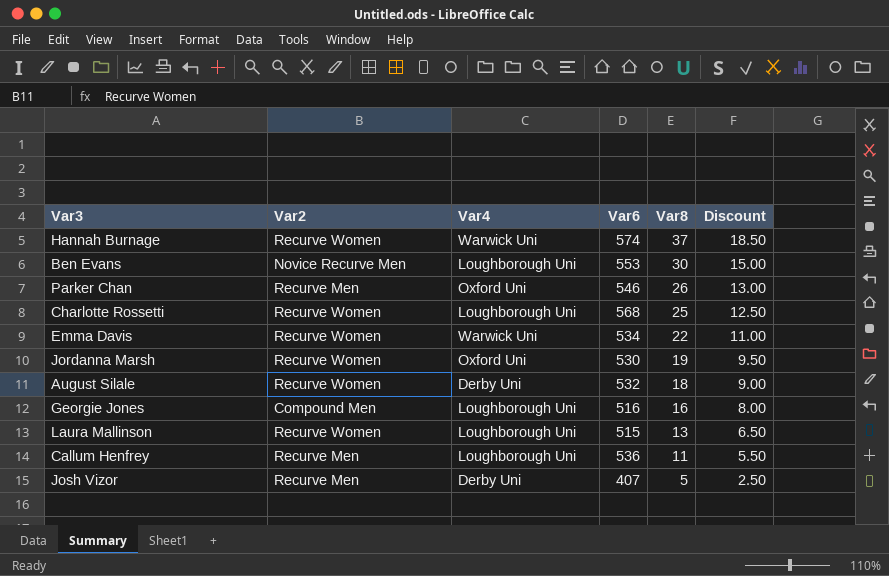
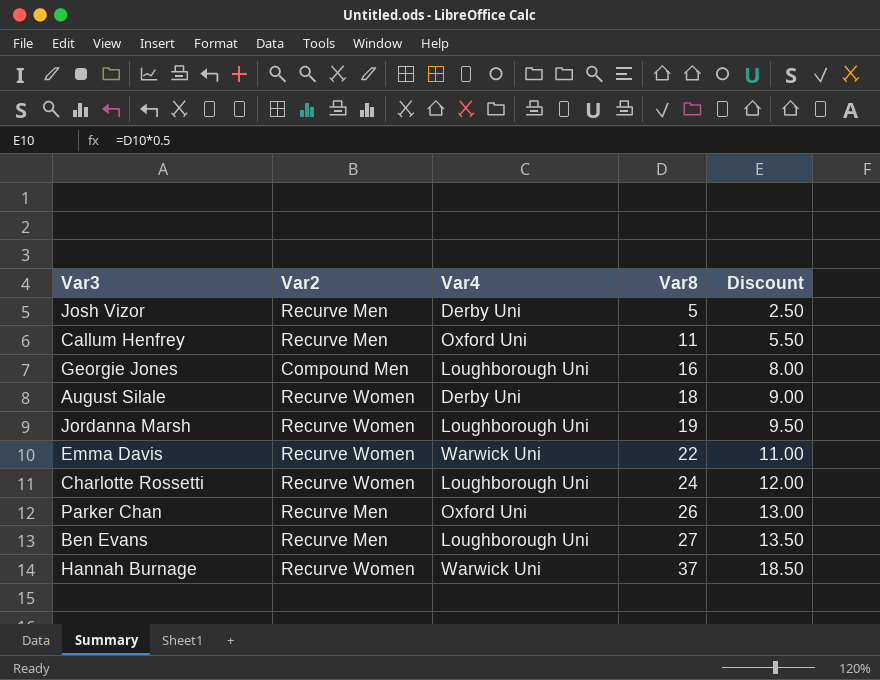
row order: Var8 descending -> Var8 ascending
column Var6 | position: 4 -> none
row Laura Mallinson: Recurve Women | Loughborough Uni | 515 | 13 | 6.50 -> none
Callum Henfrey | Var4: Loughborough Uni -> Oxford Uni
Jordanna Marsh | Var4: Oxford Uni -> Loughborough Uni
Charlotte Rossetti | Var8: 25 -> 24
Charlotte Rossetti | Discount: 12.50 -> 12.00
Ben Evans | Var2: Novice Recurve Men -> Recurve Men
Ben Evans | Var8: 30 -> 27
Ben Evans | Discount: 15.00 -> 13.50

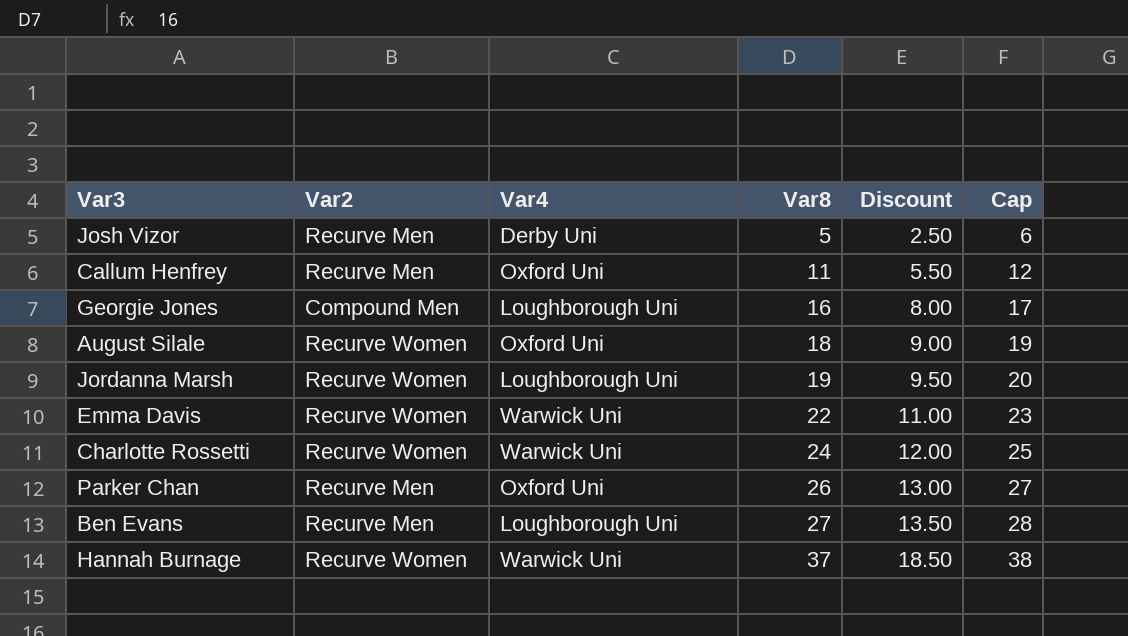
column Cap | formula: none -> [Var8] + 1
August Silale | Var4: Derby Uni -> Oxford Uni
Charlotte Rossetti | Var4: Loughborough Uni -> Warwick Uni

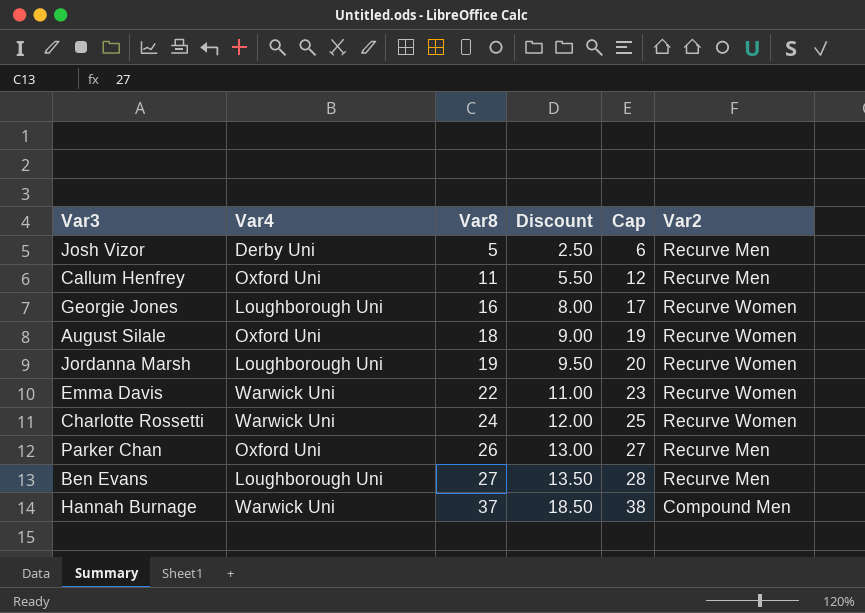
column Var2 | position: 2 -> 6
Georgie Jones | Var2: Compound Men -> Recurve Women
Hannah Burnage | Var2: Recurve Women -> Compound Men

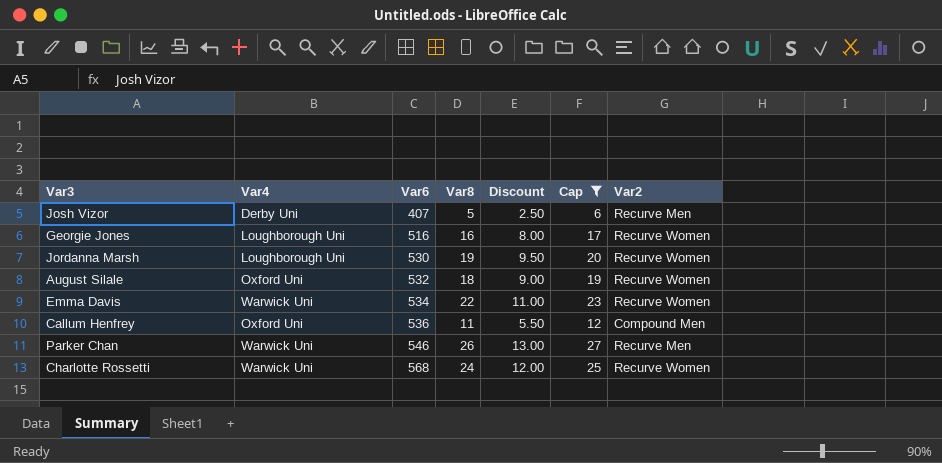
filter: none -> Cap <= 27
row order: Var8 ascending -> Var6 ascending
column Var6 | position: none -> 3
Callum Henfrey | Var2: Recurve Men -> Compound Men
Parker Chan | Var4: Oxford Uni -> Warwick Uni

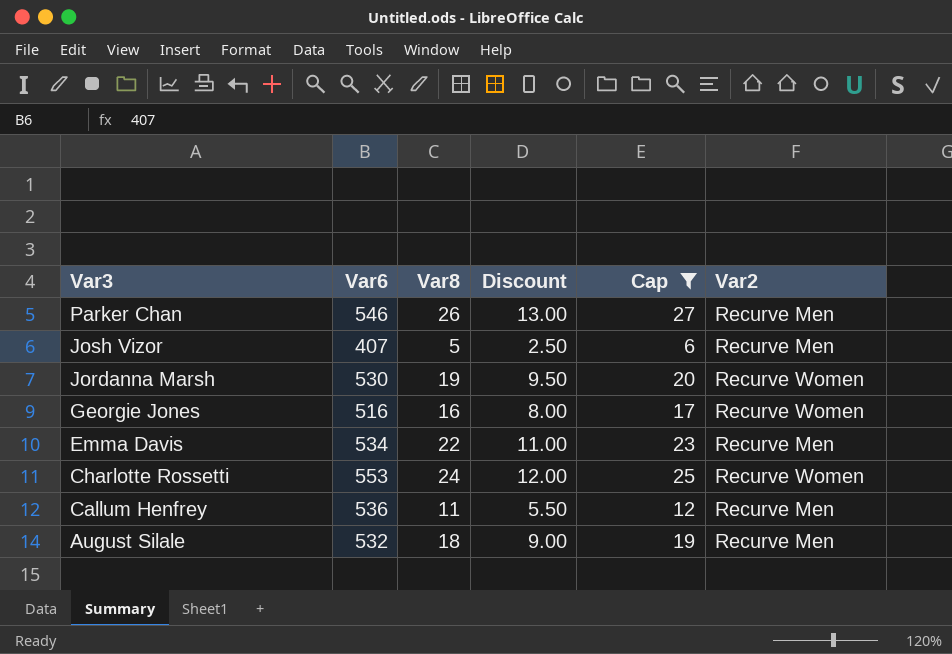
row order: Var6 ascending -> Var3 descending
column Var4 | position: 2 -> none
Emma Davis | Var2: Recurve Women -> Recurve Men
Charlotte Rossetti | Var6: 568 -> 553
Callum Henfrey | Var2: Compound Men -> Recurve Men
August Silale | Var2: Recurve Women -> Recurve Men

